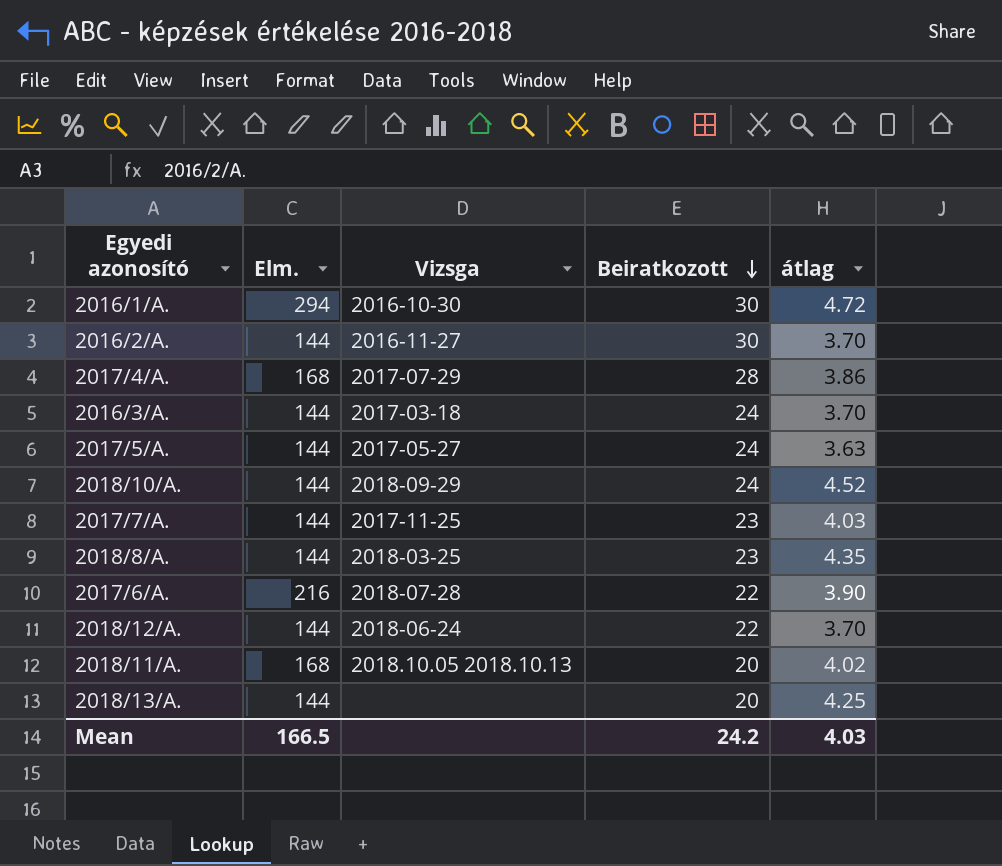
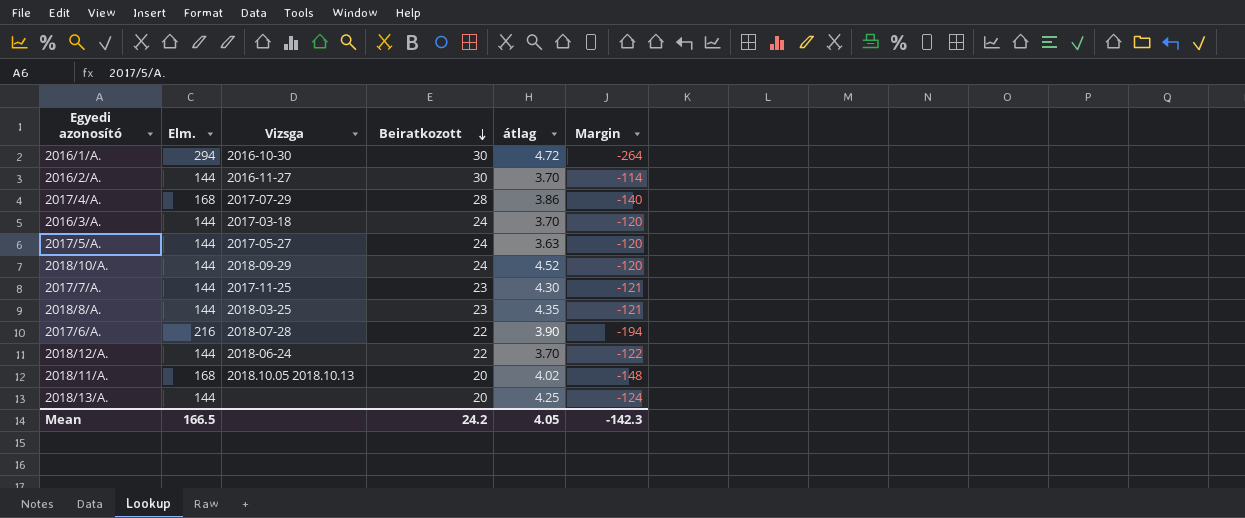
column Margin | formula: none -> [Beiratkozott] - [Elm.]
2017/7/A. | átlag: 4.03 -> 4.30
Mean | átlag: 4.03 -> 4.05

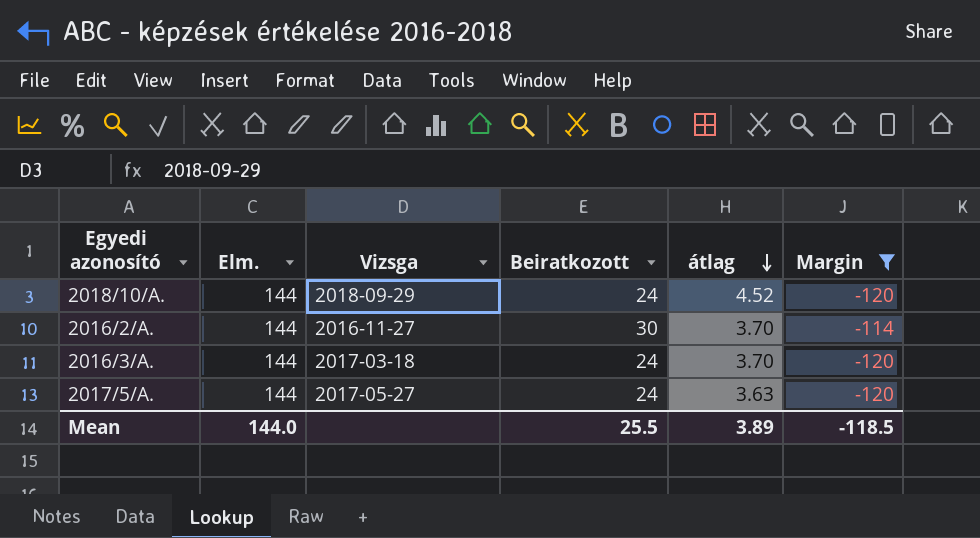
filter: none -> Margin >= -120
row order: Beiratkozott descending -> átlag descending
Mean | Elm.: 166.5 -> 144.0
Mean | Beiratkozott: 24.2 -> 25.5
Mean | átlag: 4.05 -> 3.89
Mean | Margin: -142.3 -> -118.5

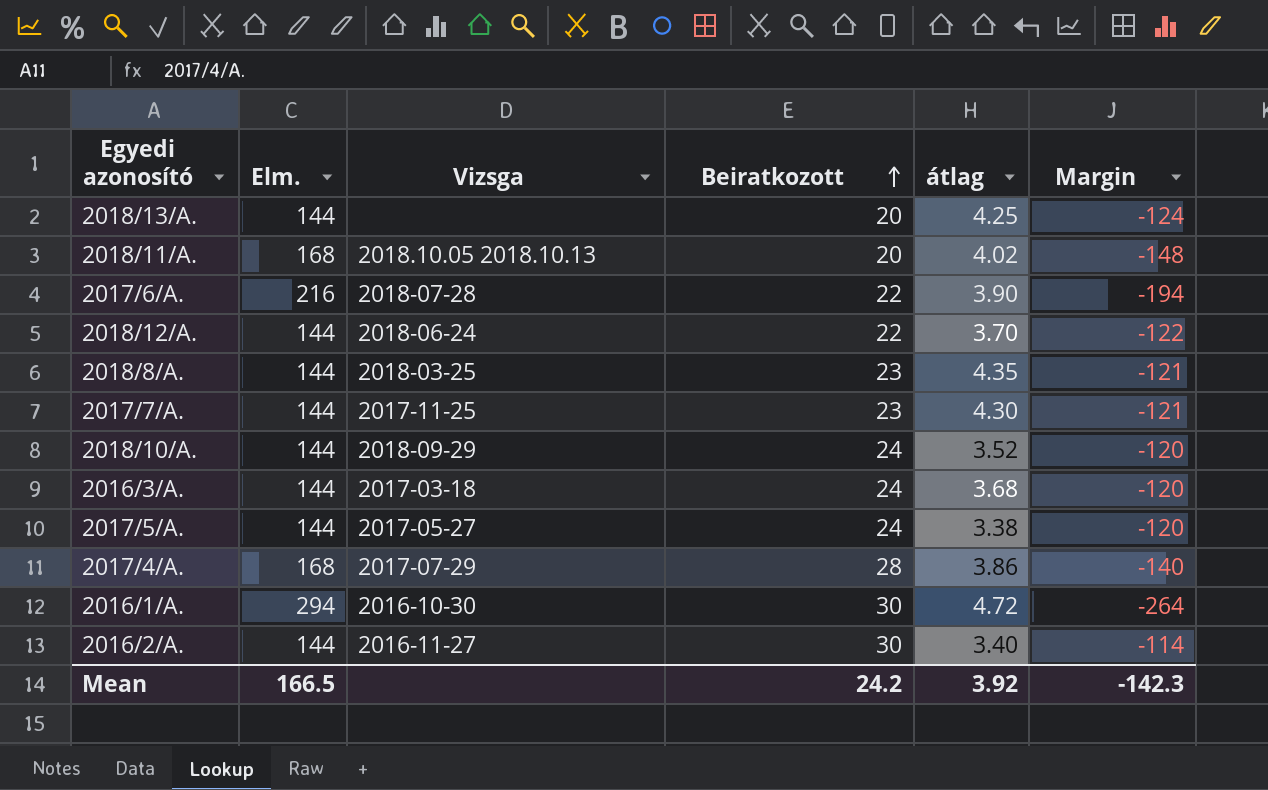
filter: Margin >= -120 -> none
row order: átlag descending -> Beiratkozott ascending
2018/10/A. | átlag: 4.52 -> 3.52
2016/3/A. | átlag: 3.70 -> 3.68
2017/5/A. | átlag: 3.63 -> 3.38
2016/2/A. | átlag: 3.70 -> 3.40
Mean | Elm.: 144.0 -> 166.5
Mean | Beiratkozott: 25.5 -> 24.2
Mean | átlag: 3.89 -> 3.92
Mean | Margin: -118.5 -> -142.3

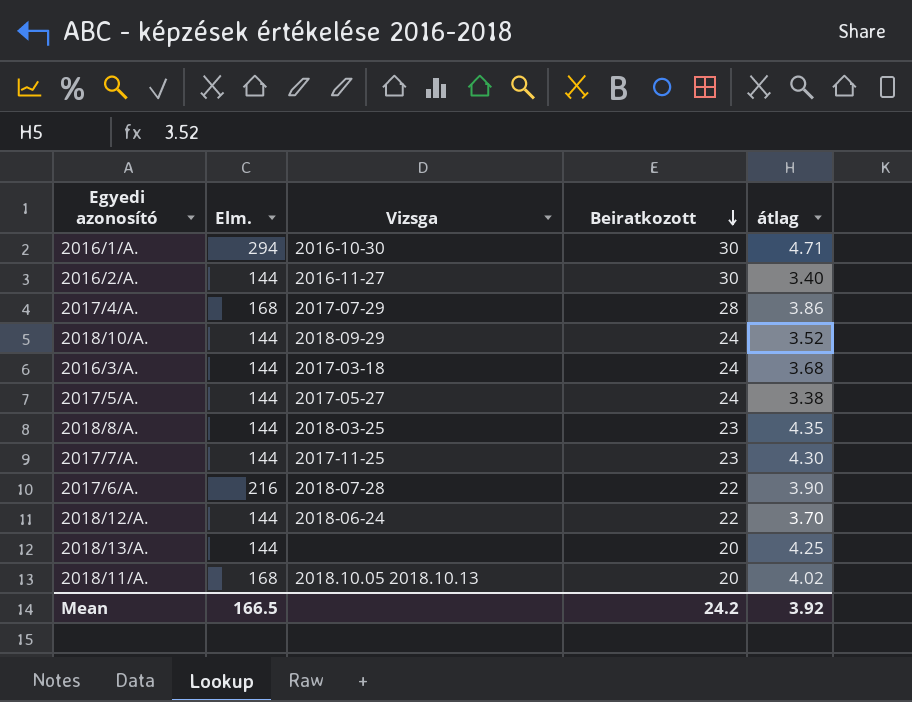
row order: Beiratkozott ascending -> Beiratkozott descending
column Margin | formula: [Beiratkozott] - [Elm.] -> none
2016/1/A. | átlag: 4.72 -> 4.71

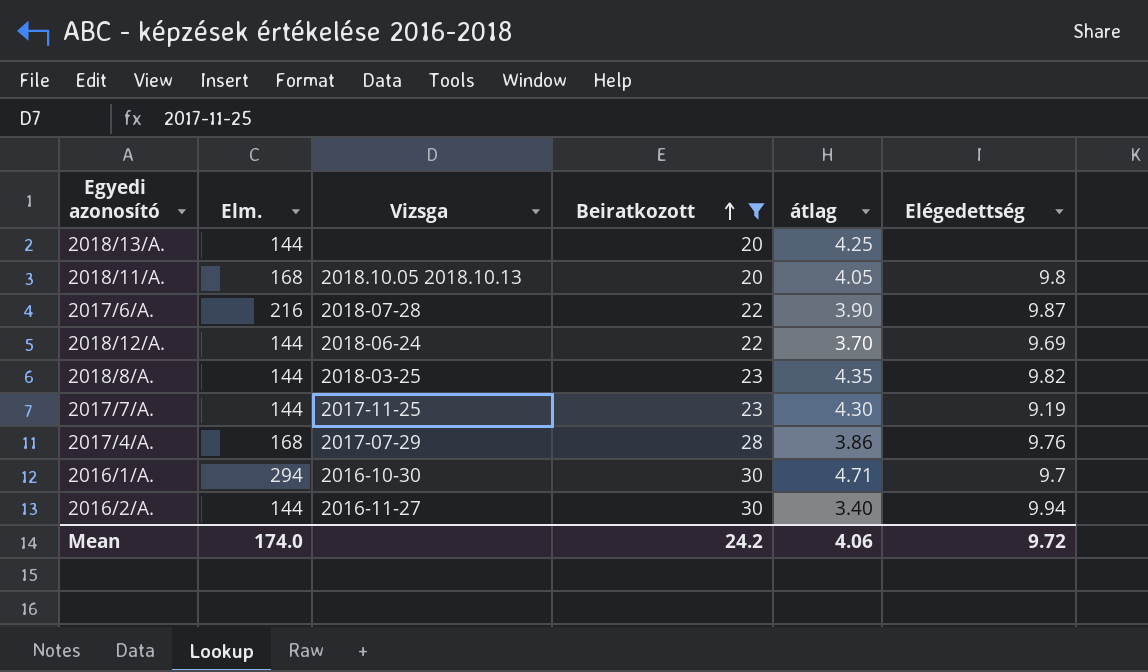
filter: none -> Beiratkozott != 24
row order: Beiratkozott descending -> Beiratkozott ascending
column Elégedettség | position: none -> 6
2018/11/A. | átlag: 4.02 -> 4.05
Mean | Elm.: 166.5 -> 174.0
Mean | átlag: 3.92 -> 4.06

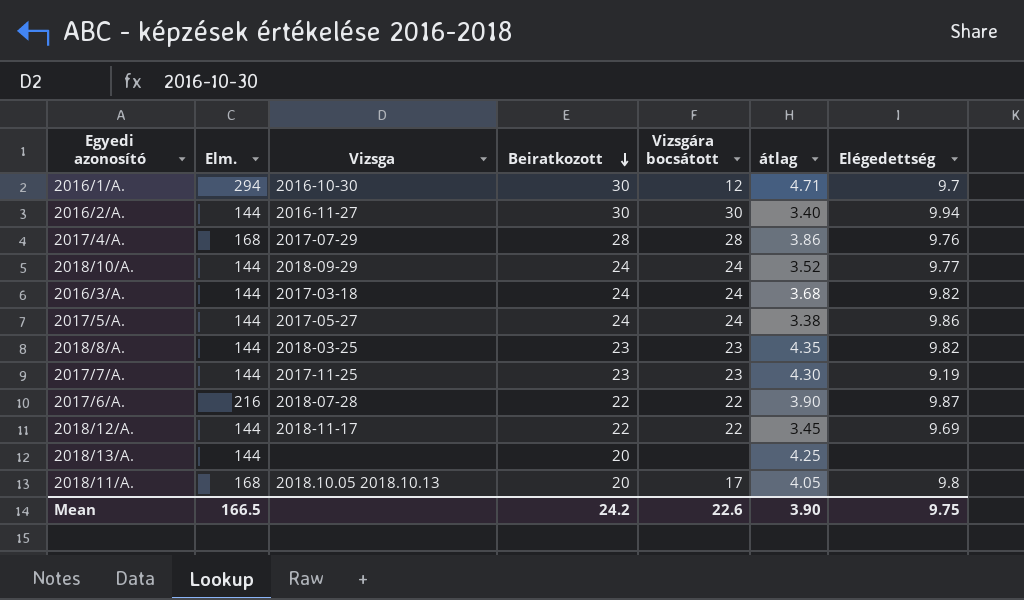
filter: Beiratkozott != 24 -> none
row order: Beiratkozott ascending -> Beiratkozott descending
column Vizsgára bocsátott | position: none -> 5
2018/12/A. | Vizsga: 2018-06-24 -> 2018-11-17
2018/12/A. | átlag: 3.70 -> 3.45
Mean | Elm.: 174.0 -> 166.5
Mean | átlag: 4.06 -> 3.90
Mean | Elégedettség: 9.72 -> 9.75

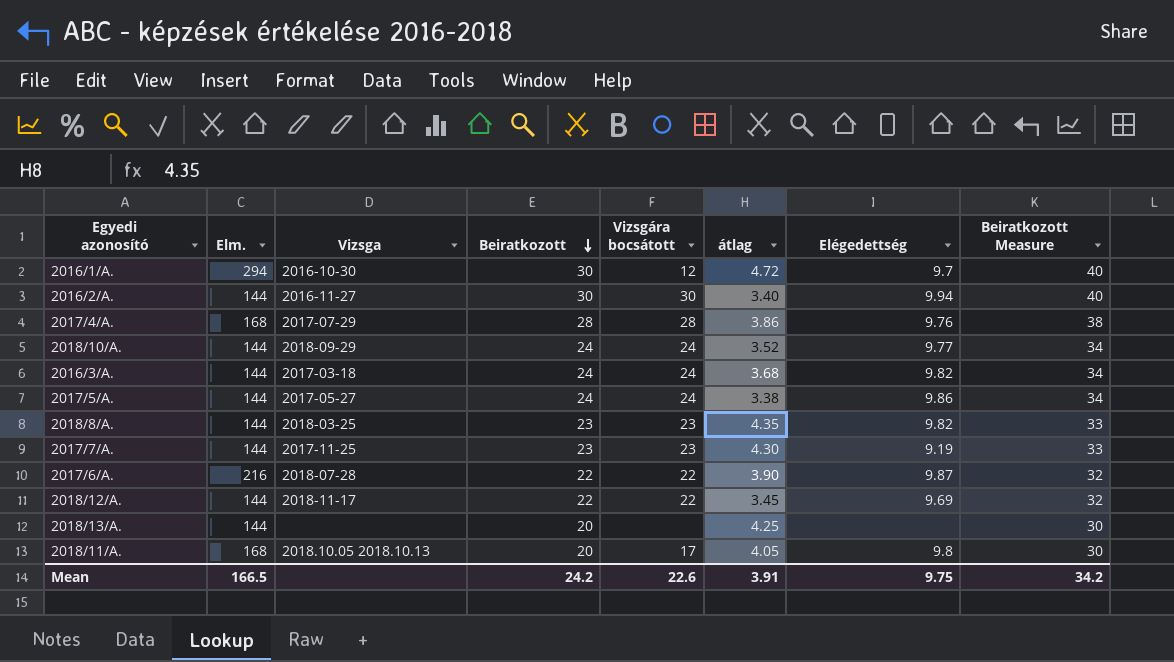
column Beiratkozott Measure | formula: none -> [Beiratkozott] + 10
2016/1/A. | átlag: 4.71 -> 4.72
Mean | átlag: 3.90 -> 3.91

